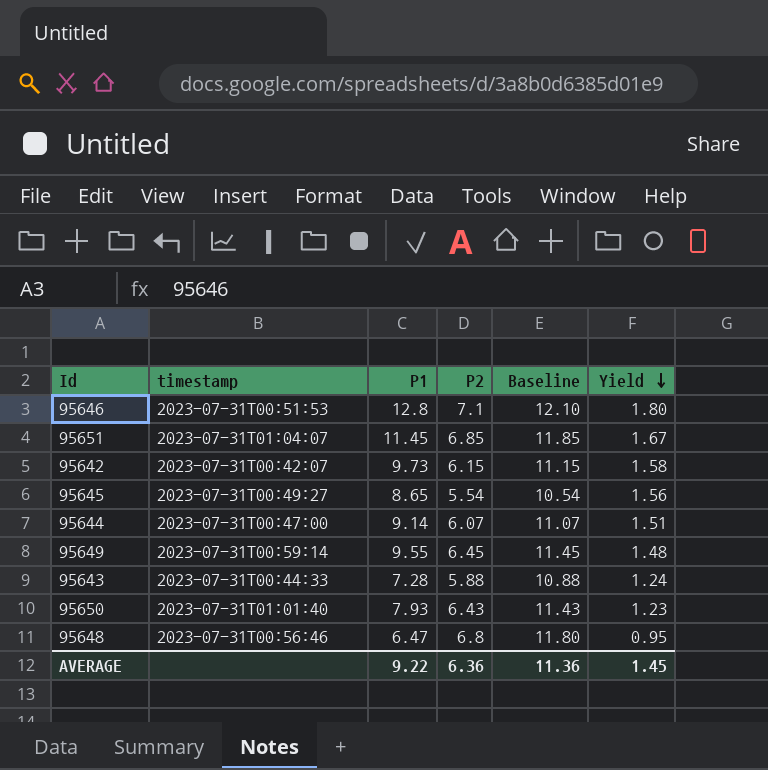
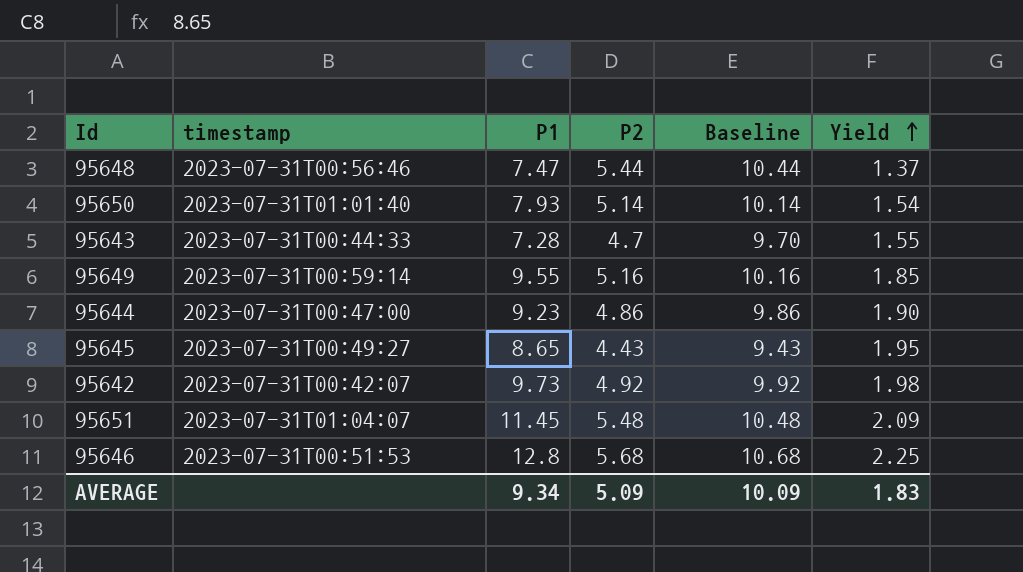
row order: Yield descending -> Yield ascending
95648 | P1: 6.47 -> 7.47
95648 | P2: 6.8 -> 5.44
95648 | Baseline: 11.80 -> 10.44
95648 | Yield: 0.95 -> 1.37
95650 | P2: 6.43 -> 5.14
95650 | Baseline: 11.43 -> 10.14
95650 | Yield: 1.23 -> 1.54
95643 | P2: 5.88 -> 4.7
95643 | Baseline: 10.88 -> 9.70
95643 | Yield: 1.24 -> 1.55
95649 | P2: 6.45 -> 5.16
95649 | Baseline: 11.45 -> 10.16
95649 | Yield: 1.48 -> 1.85
95644 | P1: 9.14 -> 9.23
95644 | P2: 6.07 -> 4.86
95644 | Baseline: 11.07 -> 9.86
95644 | Yield: 1.51 -> 1.90
95645 | P2: 5.54 -> 4.43
95645 | Baseline: 10.54 -> 9.43
95645 | Yield: 1.56 -> 1.95
95642 | P2: 6.15 -> 4.92
95642 | Baseline: 11.15 -> 9.92
95642 | Yield: 1.58 -> 1.98
95651 | P2: 6.85 -> 5.48
95651 | Baseline: 11.85 -> 10.48
95651 | Yield: 1.67 -> 2.09
95646 | P2: 7.1 -> 5.68
95646 | Baseline: 12.10 -> 10.68
95646 | Yield: 1.80 -> 2.25
AVERAGE | P1: 9.22 -> 9.34
AVERAGE | P2: 6.36 -> 5.09
AVERAGE | Baseline: 11.36 -> 10.09
AVERAGE | Yield: 1.45 -> 1.83

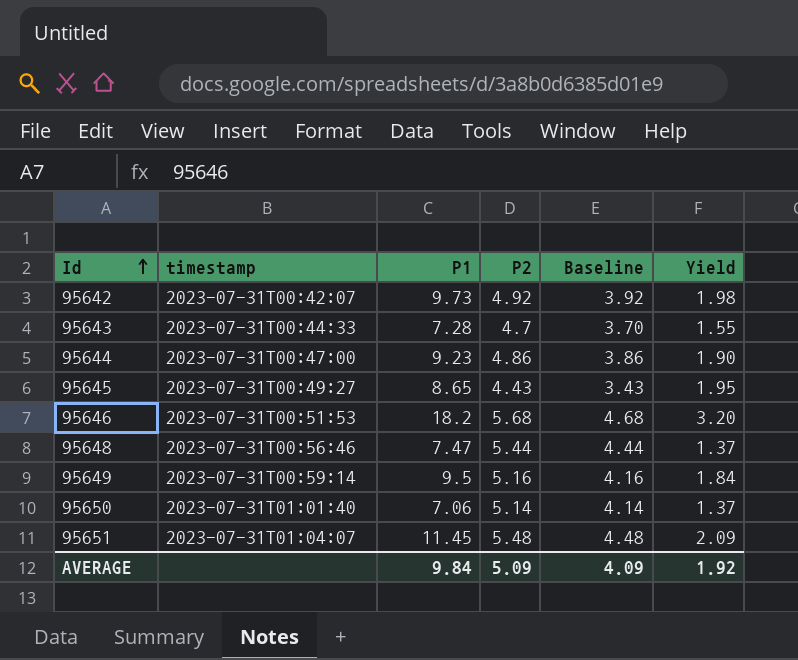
row order: Yield ascending -> Id ascending
column Baseline | formula: [P2] + 5 -> [P2] - 1
95646 | P1: 12.8 -> 18.2
95646 | Yield: 2.25 -> 3.20
95649 | P1: 9.55 -> 9.5
95649 | Yield: 1.85 -> 1.84
95650 | P1: 7.93 -> 7.06
95650 | Yield: 1.54 -> 1.37
AVERAGE | P1: 9.34 -> 9.84
AVERAGE | Baseline: 10.09 -> 4.09
AVERAGE | Yield: 1.83 -> 1.92

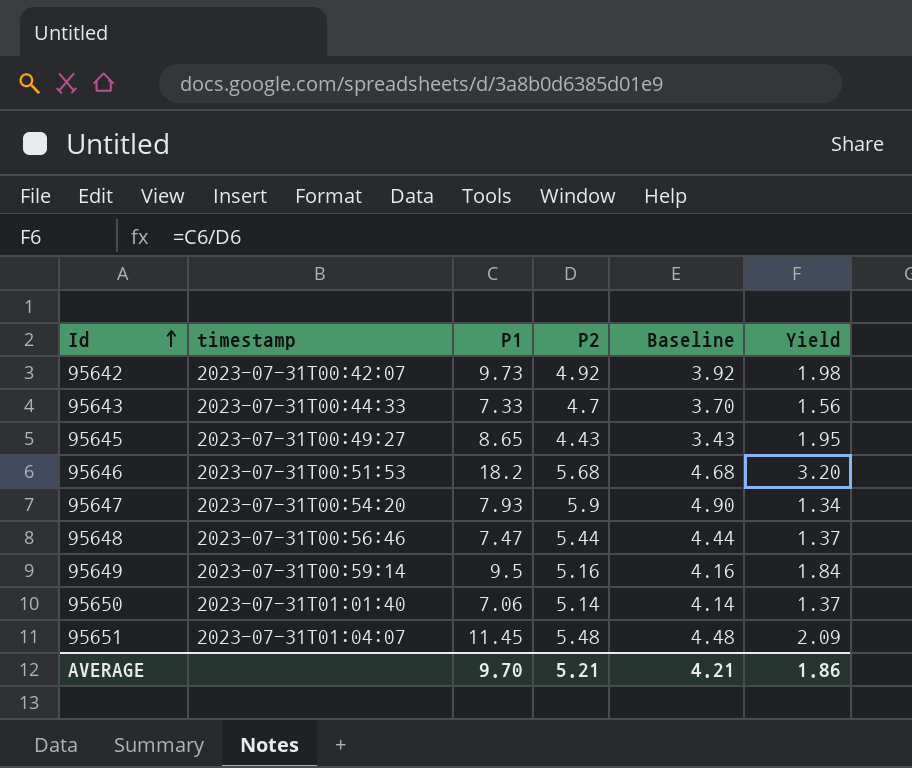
row 95644: 2023-07-31T00:47:00 | 9.23 | 4.86 | 3.86 | 1.90 -> none
95643 | P1: 7.28 -> 7.33
95643 | Yield: 1.55 -> 1.56
row 95647: none -> 2023-07-31T00:54:20 | 7.93 | 5.9 | 4.90 | 1.34
AVERAGE | P1: 9.84 -> 9.70
AVERAGE | P2: 5.09 -> 5.21
AVERAGE | Baseline: 4.09 -> 4.21
AVERAGE | Yield: 1.92 -> 1.86

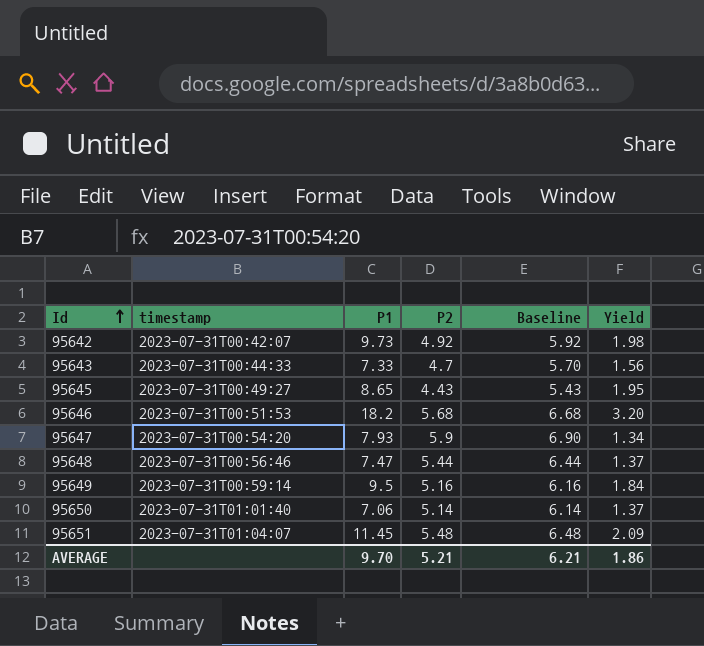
column Baseline | formula: [P2] - 1 -> [P2] + 1
AVERAGE | Baseline: 4.21 -> 6.21

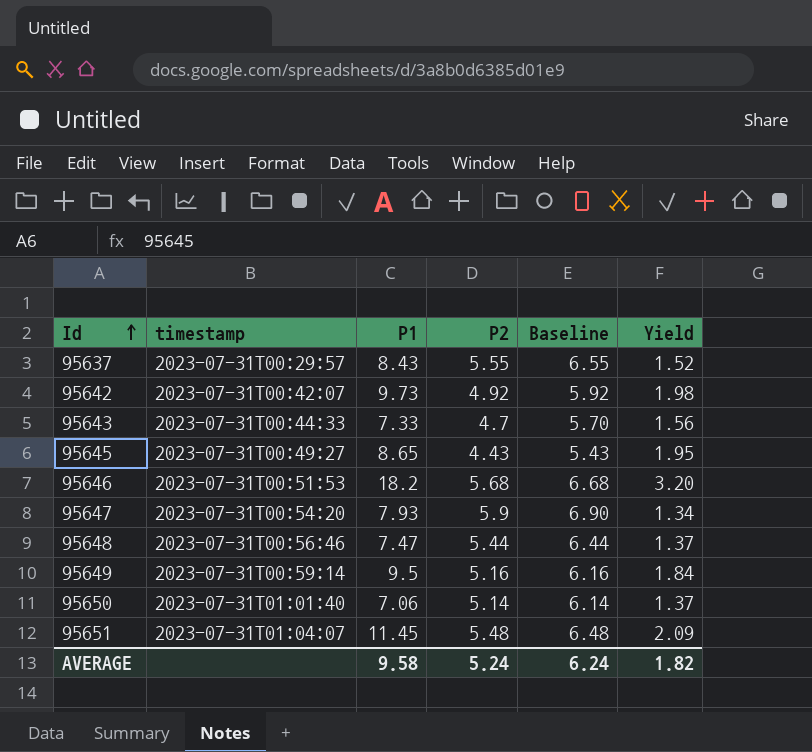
row 95637: none -> 2023-07-31T00:29:57 | 8.43 | 5.55 | 6.55 | 1.52
AVERAGE | P1: 9.70 -> 9.58
AVERAGE | P2: 5.21 -> 5.24
AVERAGE | Baseline: 6.21 -> 6.24
AVERAGE | Yield: 1.86 -> 1.82

